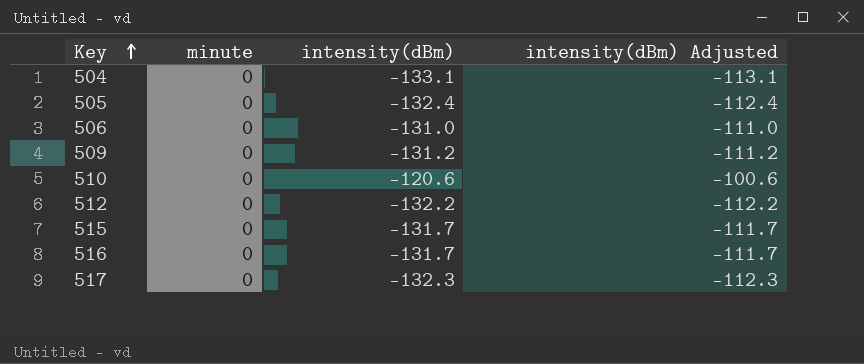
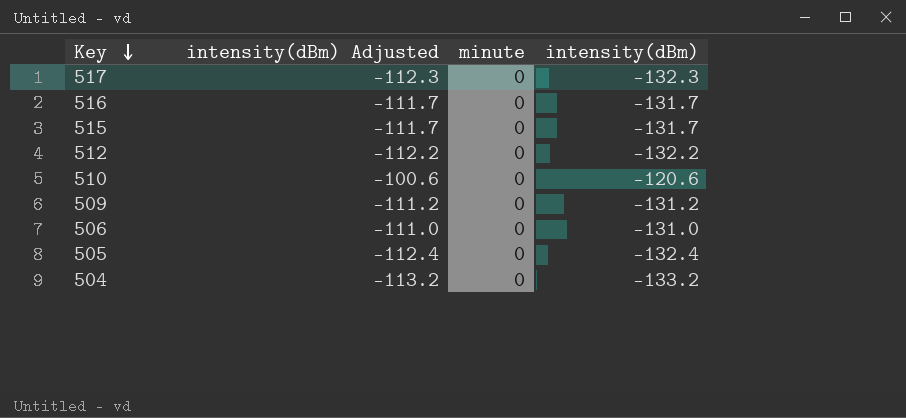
row order: Key ascending -> Key descending
column intensity(dBm) Adjusted | position: 4 -> 2
504 | intensity(dBm) Adjusted: -113.1 -> -113.2
504 | intensity(dBm): -133.1 -> -133.2

